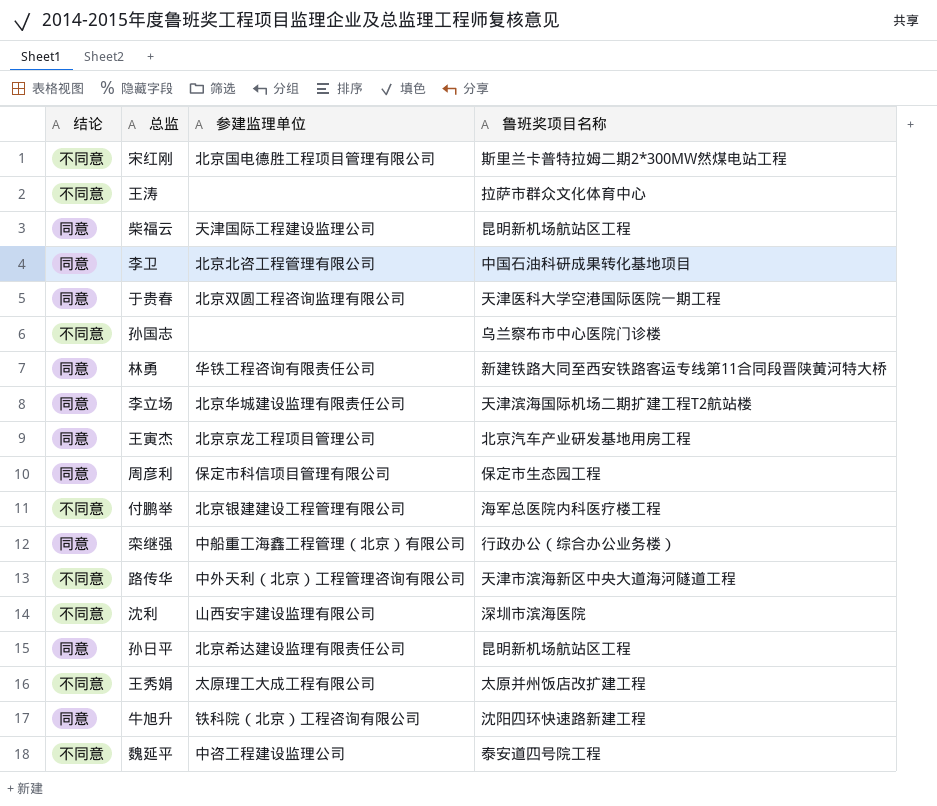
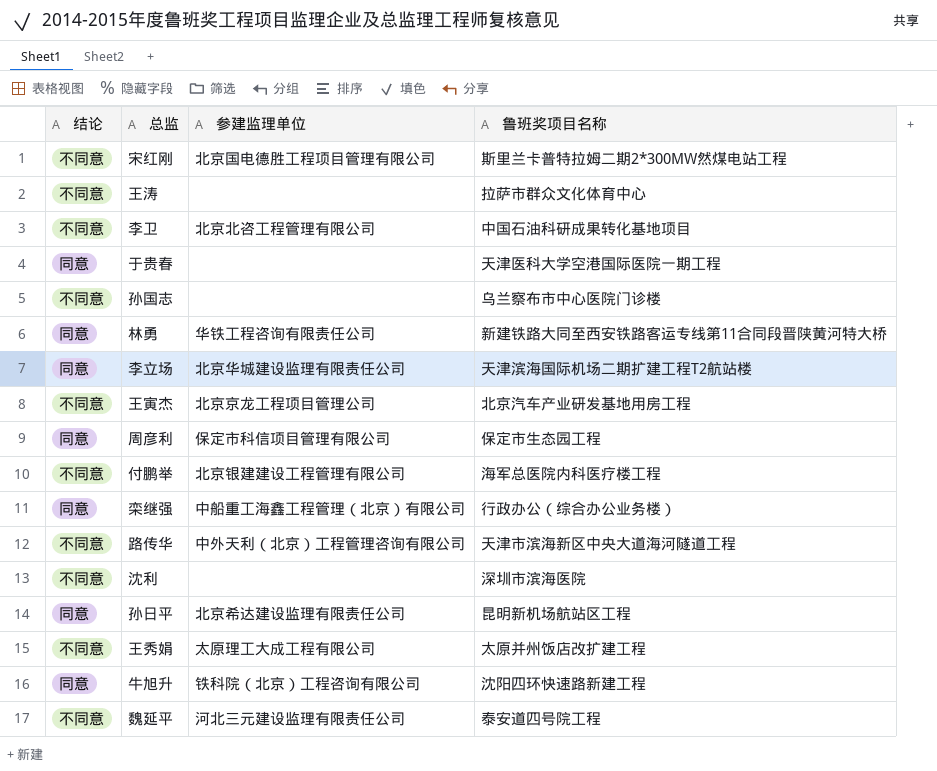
row 柴福云: 同意 | 天津国际工程建设监理公司 | 昆明新机场航站区工程 -> none
李卫 | 结论: 同意 -> 不同意
于贵春 | 参建监理单位: 北京双圆工程咨询监理有限公司 -> none
王寅杰 | 结论: 同意 -> 不同意
沈利 | 参建监理单位: 山西安宇建设监理有限公司 -> none
魏延平 | 参建监理单位: 中咨工程建设监理公司 -> 河北三元建设监理有限责任公司

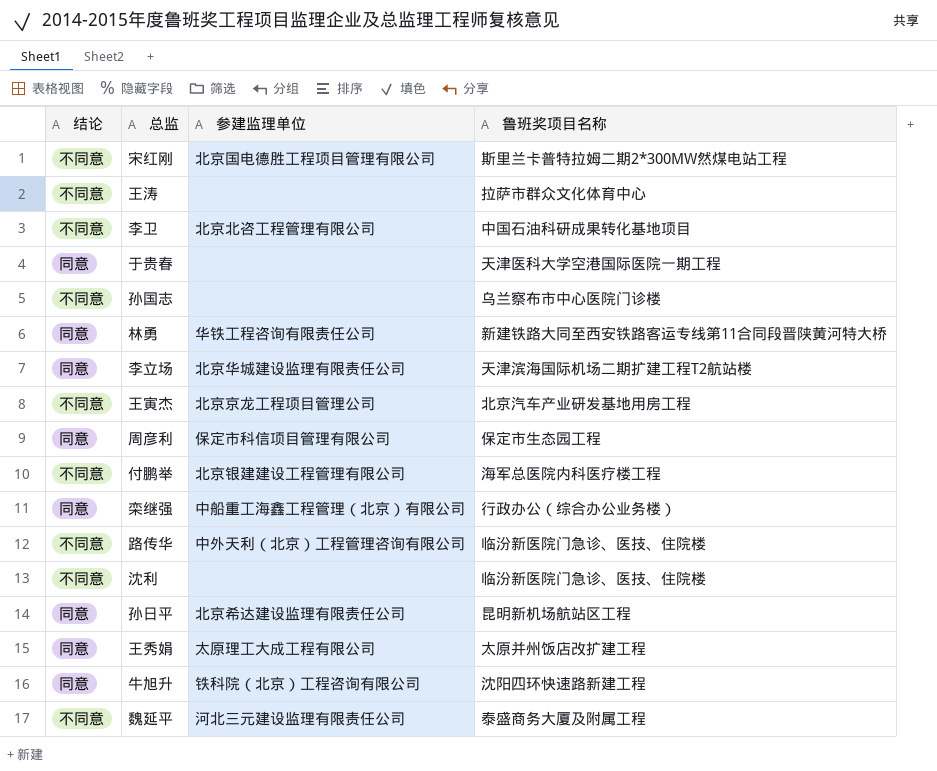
路传华 | 鲁班奖项目名称: 天津市滨海新区中央大道海河隧道工程 -> 临汾新医院门急诊、医技、住院楼
沈利 | 鲁班奖项目名称: 深圳市滨海医院 -> 临汾新医院门急诊、医技、住院楼
王秀娟 | 结论: 不同意 -> 同意
魏延平 | 鲁班奖项目名称: 泰安道四号院工程 -> 泰盛商务大厦及附属工程

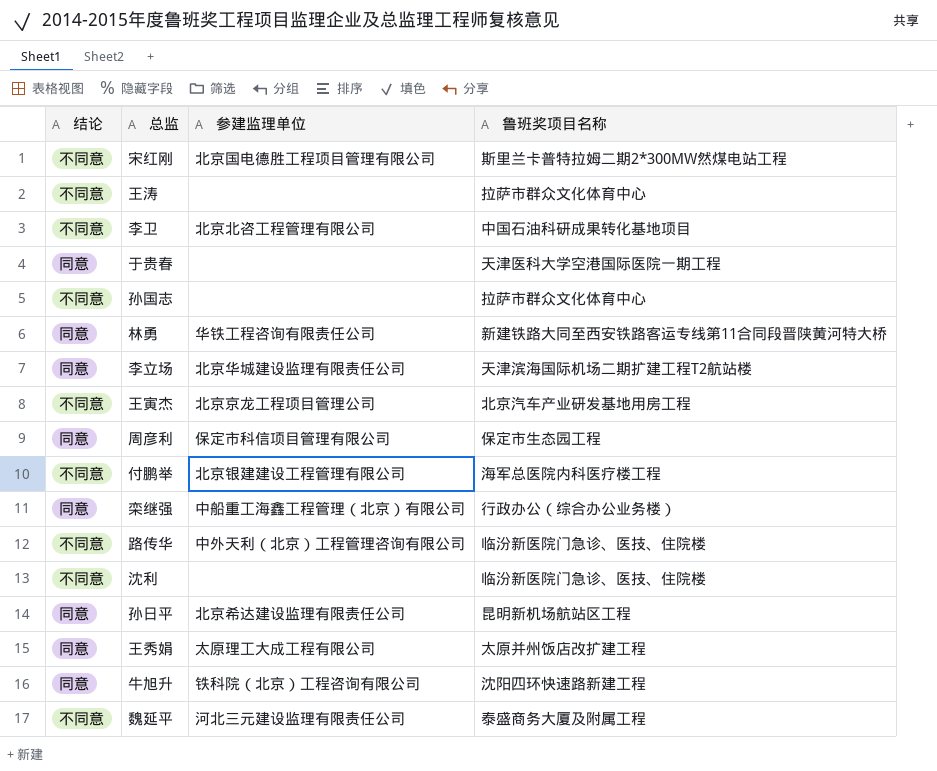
孙国志 | 鲁班奖项目名称: 乌兰察布市中心医院门诊楼 -> 拉萨市群众文化体育中心

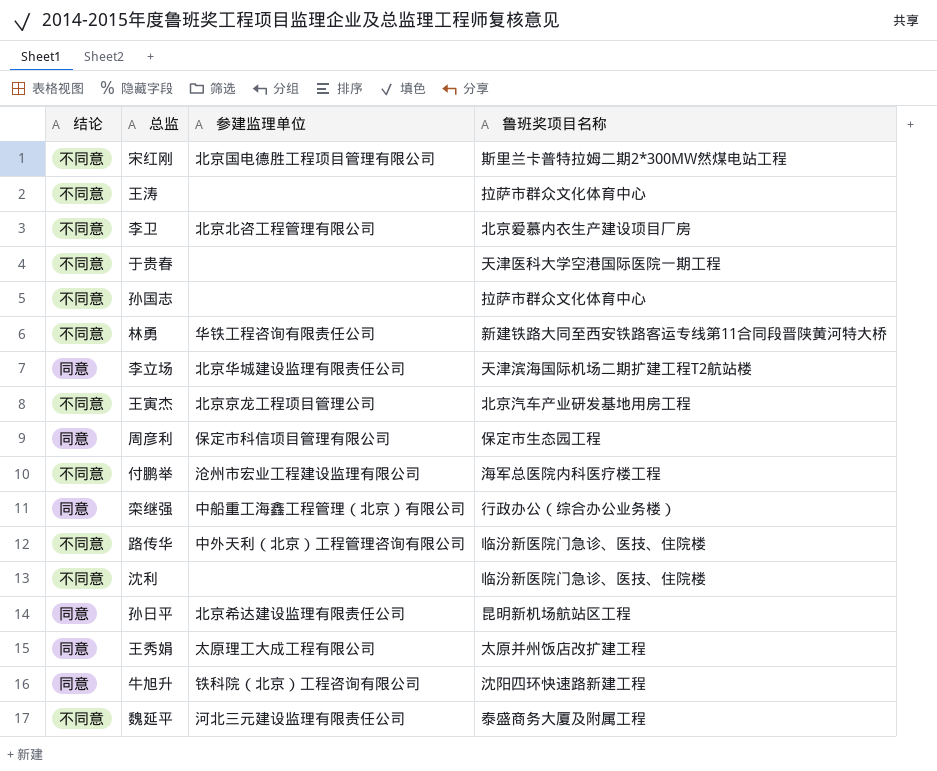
李卫 | 鲁班奖项目名称: 中国石油科研成果转化基地项目 -> 北京爱慕内衣生产建设项目厂房
于贵春 | 结论: 同意 -> 不同意
林勇 | 结论: 同意 -> 不同意
付鹏举 | 参建监理单位: 北京银建建设工程管理有限公司 -> 沧州市宏业工程建设监理有限公司

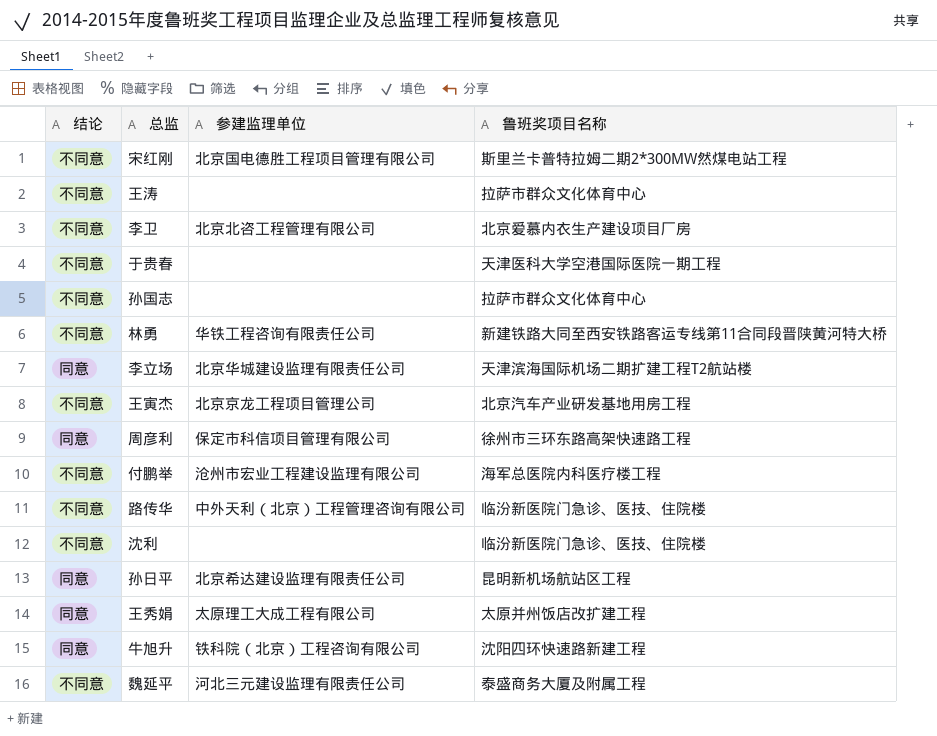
row 栾继强: 同意 | 中船重工海鑫工程管理（北京）有限公司 | 行政办公（综合办公业务楼） -> none
周彦利 | 鲁班奖项目名称: 保定市生态园工程 -> 徐州市三环东路高架快速路工程

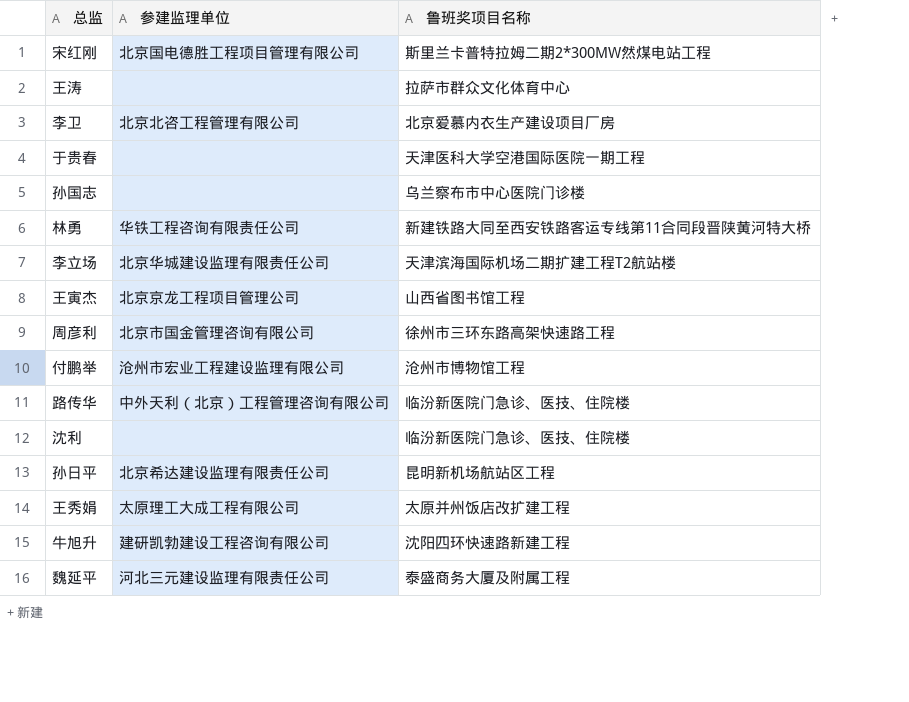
column 结论 | position: 1 -> none
孙国志 | 鲁班奖项目名称: 拉萨市群众文化体育中心 -> 乌兰察布市中心医院门诊楼
王寅杰 | 鲁班奖项目名称: 北京汽车产业研发基地用房工程 -> 山西省图书馆工程
周彦利 | 参建监理单位: 保定市科信项目管理有限公司 -> 北京市国金管理咨询有限公司
付鹏举 | 鲁班奖项目名称: 海军总医院内科医疗楼工程 -> 沧州市博物馆工程
牛旭升 | 参建监理单位: 铁科院（北京）工程咨询有限公司 -> 建研凯勃建设工程咨询有限公司

